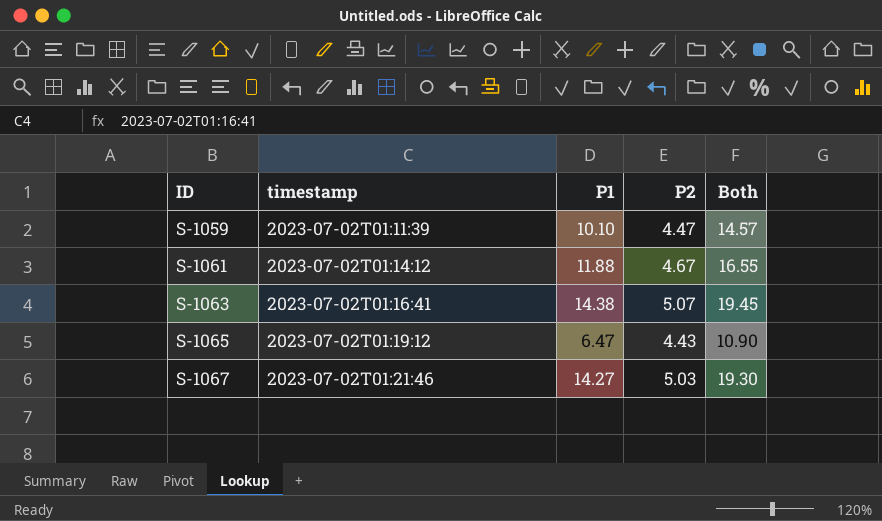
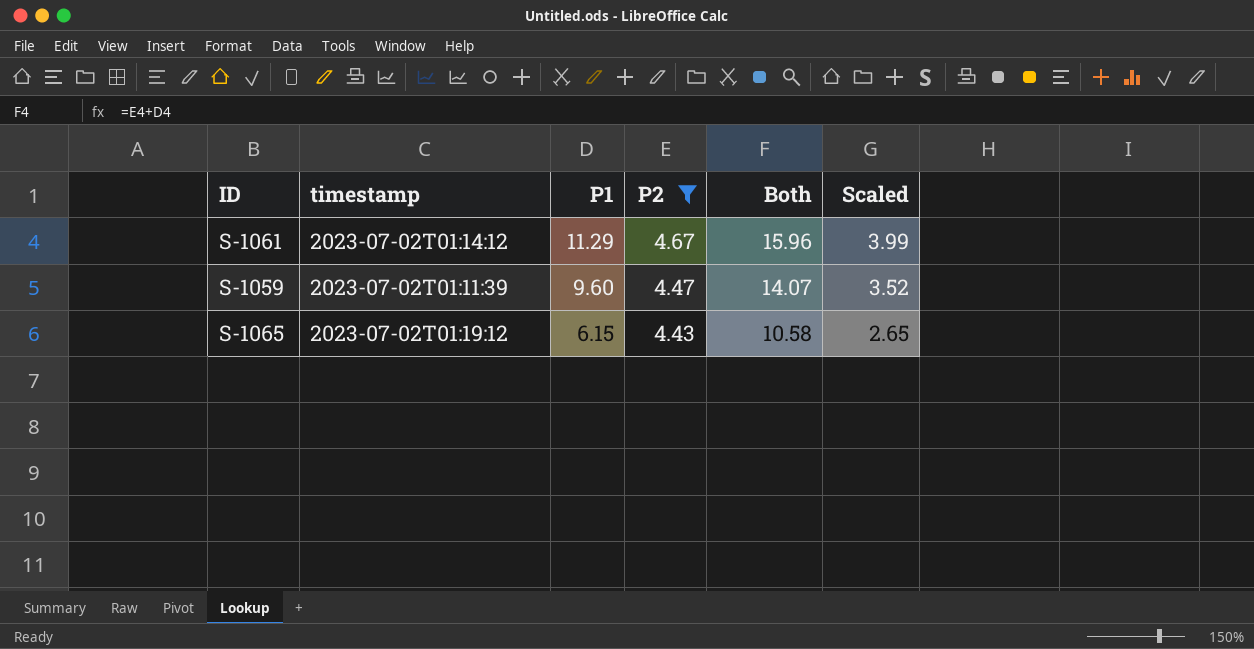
filter: none -> P2 <= 4.67
row order: ID ascending -> P1 descending
column Scaled | formula: none -> [Both] * 0.25
S-1061 | P1: 11.88 -> 11.29
S-1061 | Both: 16.55 -> 15.96
S-1059 | P1: 10.10 -> 9.60
S-1059 | Both: 14.57 -> 14.07
S-1065 | P1: 6.47 -> 6.15
S-1065 | Both: 10.90 -> 10.58

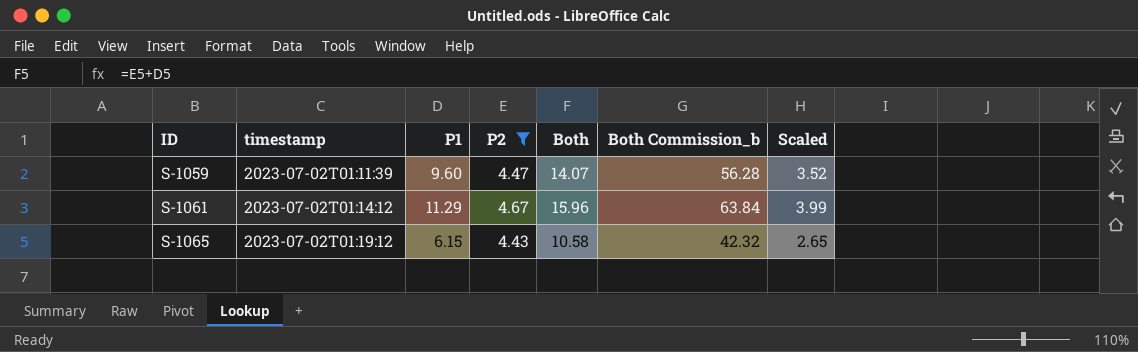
row order: P1 descending -> ID ascending
column Both Commission_b | formula: none -> [Both] * 4

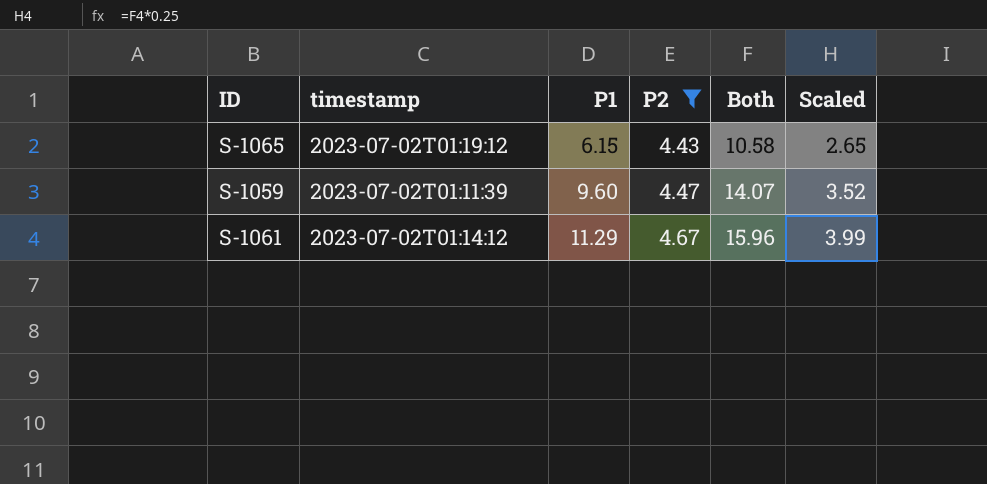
row order: ID ascending -> P1 ascending
column Both Commission_b | formula: [Both] * 4 -> none

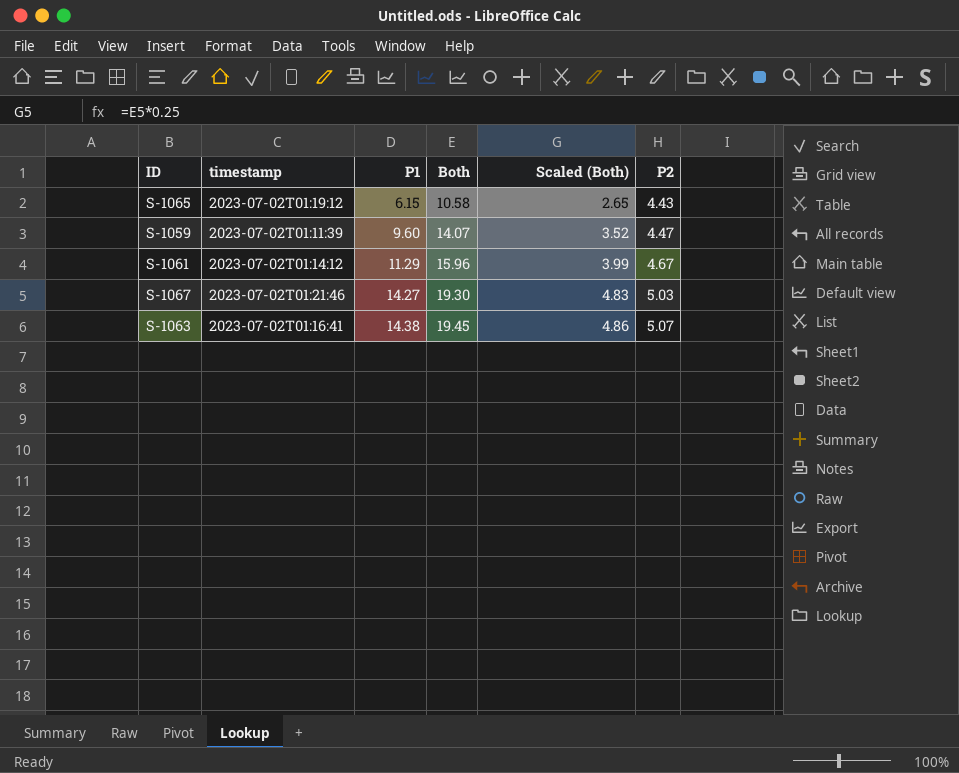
filter: P2 <= 4.67 -> none
column name: Scaled -> Scaled (Both)
column P2 | position: 4 -> 6

